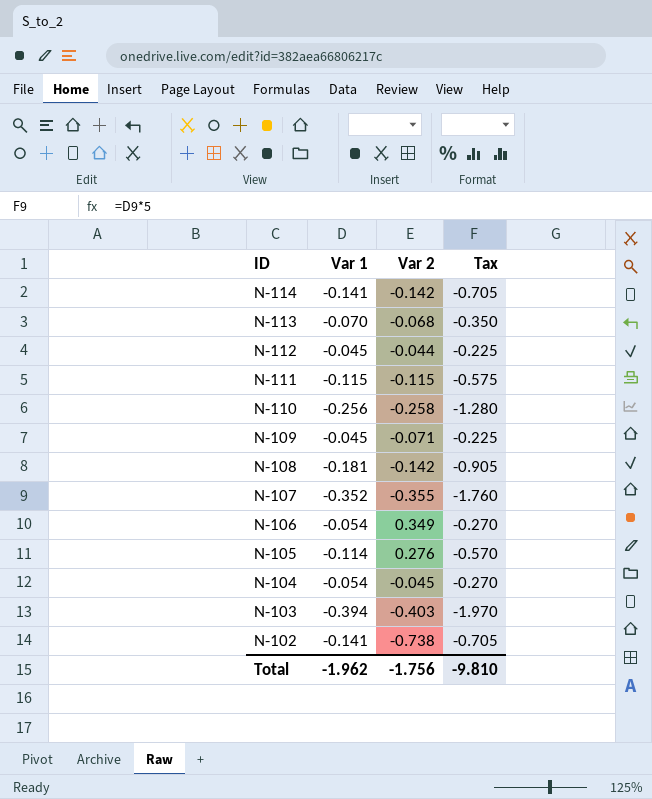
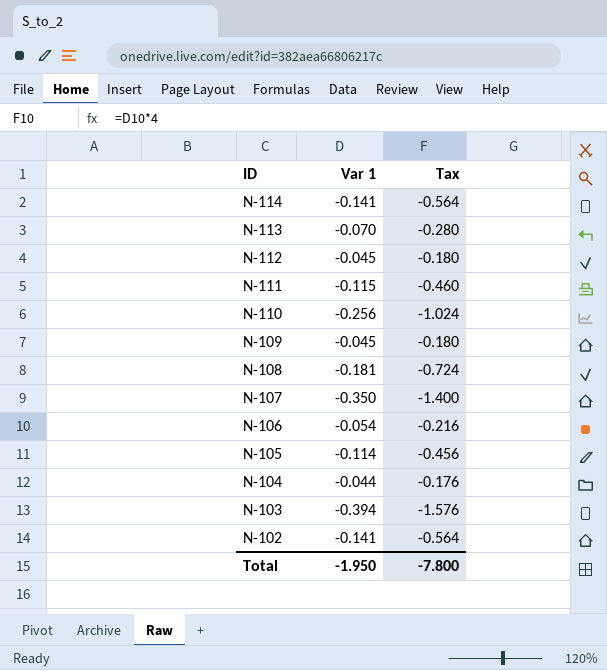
column Var 2 | position: 3 -> none
column Tax | formula: [Var 1] * 5 -> [Var 1] * 4
N-107 | Var 1: -0.352 -> -0.350
N-104 | Var 1: -0.054 -> -0.044
Total | Var 1: -1.962 -> -1.950
Total | Tax: -9.810 -> -7.800

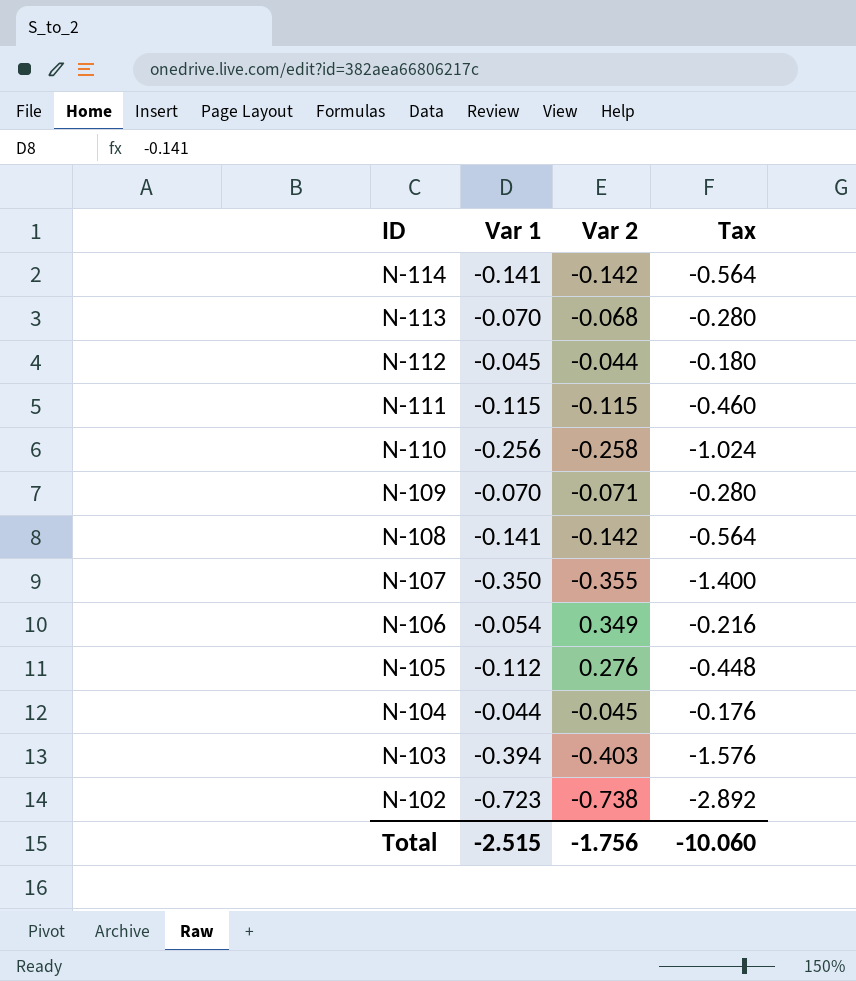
column Var 2 | position: none -> 3
N-109 | Var 1: -0.045 -> -0.070
N-109 | Tax: -0.180 -> -0.280
N-108 | Var 1: -0.181 -> -0.141
N-108 | Tax: -0.724 -> -0.564
N-105 | Var 1: -0.114 -> -0.112
N-105 | Tax: -0.456 -> -0.448
N-102 | Var 1: -0.141 -> -0.723
N-102 | Tax: -0.564 -> -2.892
Total | Var 1: -1.950 -> -2.515
Total | Tax: -7.800 -> -10.060

